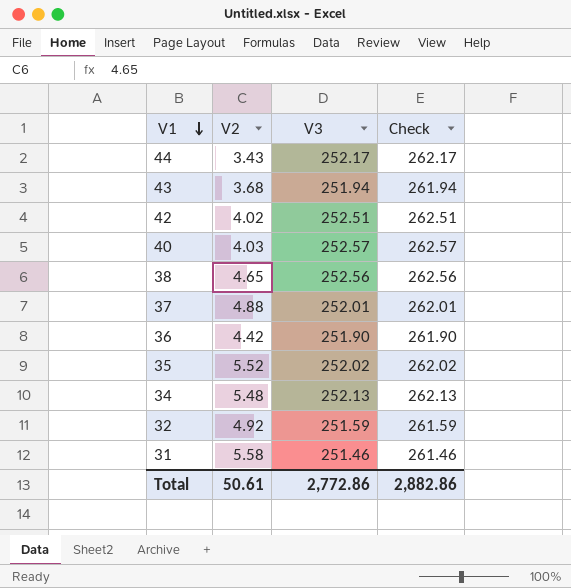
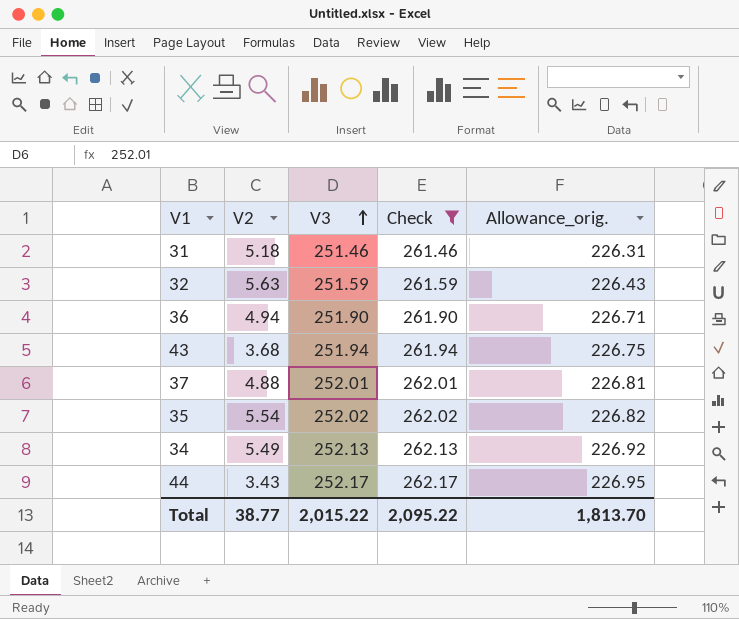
filter: none -> Check <= 262.17
row order: V1 descending -> V3 ascending
column Allowance_orig. | formula: none -> [V3] * 0.9
31 | V2: 5.58 -> 5.18
32 | V2: 4.92 -> 5.63
36 | V2: 4.42 -> 4.94
35 | V2: 5.52 -> 5.54
34 | V2: 5.48 -> 5.49
Total | V2: 50.61 -> 38.77
Total | V3: 2,772.86 -> 2,015.22
Total | Check: 2,882.86 -> 2,095.22

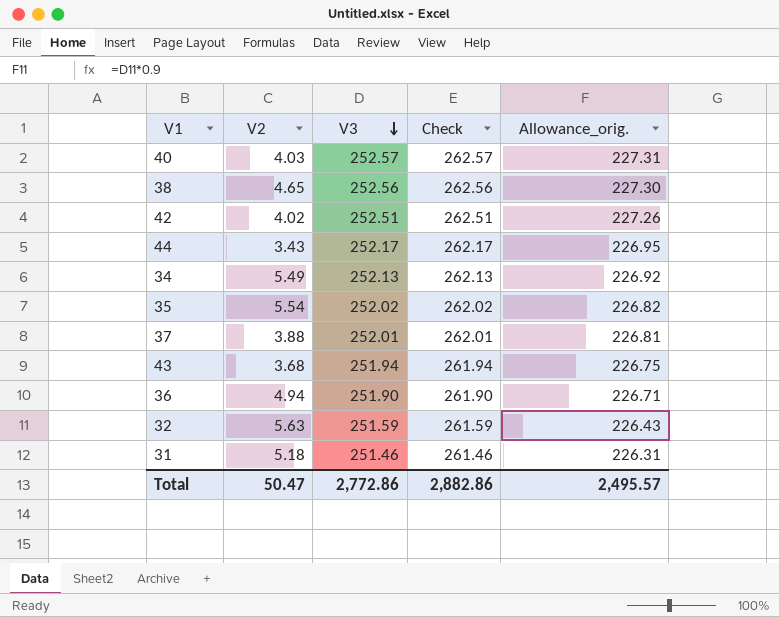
filter: Check <= 262.17 -> none
row order: V3 ascending -> V3 descending
37 | V2: 4.88 -> 3.88
Total | V2: 38.77 -> 50.47
Total | V3: 2,015.22 -> 2,772.86
Total | Check: 2,095.22 -> 2,882.86
Total | Allowance_orig.: 1,813.70 -> 2,495.57

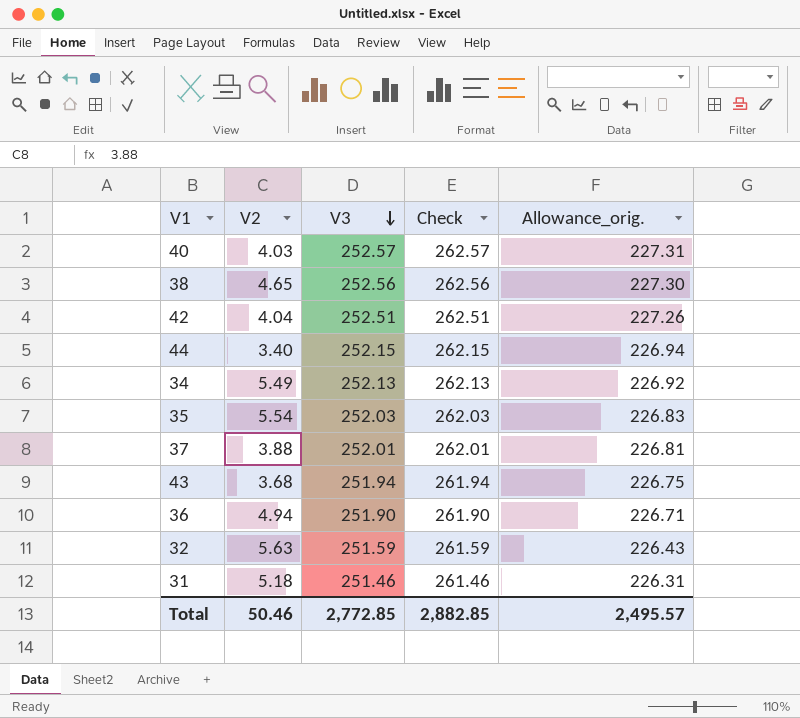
42 | V2: 4.02 -> 4.04
44 | V2: 3.43 -> 3.40
44 | V3: 252.17 -> 252.15
44 | Check: 262.17 -> 262.15
44 | Allowance_orig.: 226.95 -> 226.94
35 | V3: 252.02 -> 252.03
35 | Check: 262.02 -> 262.03
35 | Allowance_orig.: 226.82 -> 226.83
Total | V2: 50.47 -> 50.46
Total | V3: 2,772.86 -> 2,772.85
Total | Check: 2,882.86 -> 2,882.85

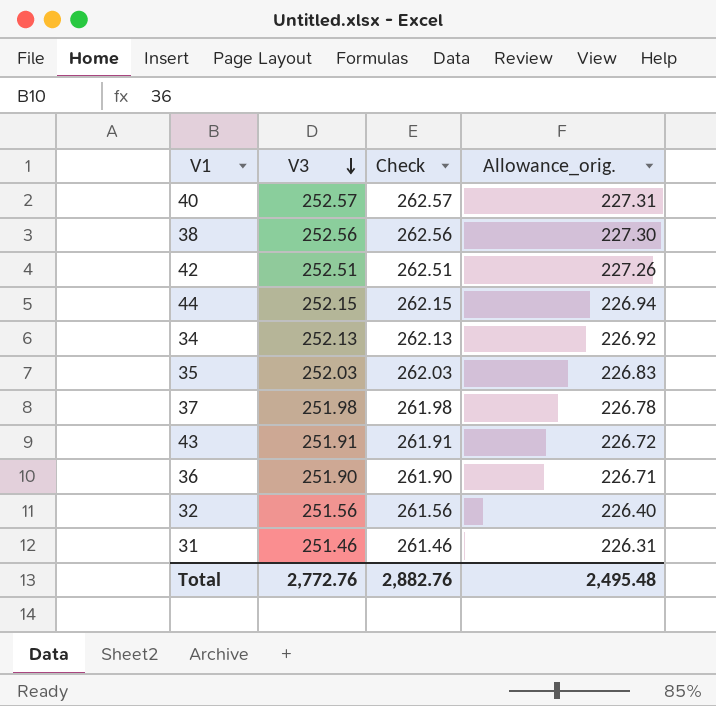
column V2 | position: 2 -> none
37 | V3: 252.01 -> 251.98
37 | Check: 262.01 -> 261.98
37 | Allowance_orig.: 226.81 -> 226.78
43 | V3: 251.94 -> 251.91
43 | Check: 261.94 -> 261.91
43 | Allowance_orig.: 226.75 -> 226.72
32 | V3: 251.59 -> 251.56
32 | Check: 261.59 -> 261.56
32 | Allowance_orig.: 226.43 -> 226.40
Total | V3: 2,772.85 -> 2,772.76
Total | Check: 2,882.85 -> 2,882.76
Total | Allowance_orig.: 2,495.57 -> 2,495.48

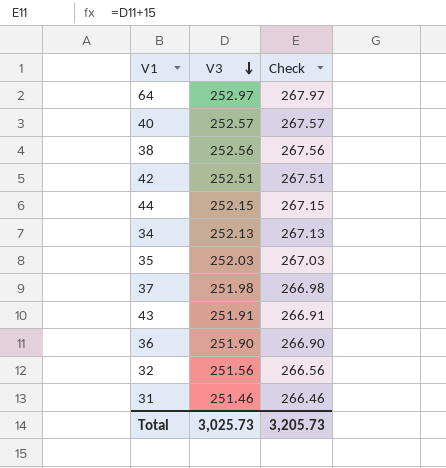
column Allowance_orig. | formula: [V3] * 0.9 -> none
column Check | formula: [V3] + 10 -> [V3] + 15
row 64: none -> 252.97 | 267.97
Total | V3: 2,772.76 -> 3,025.73
Total | Check: 2,882.76 -> 3,205.73

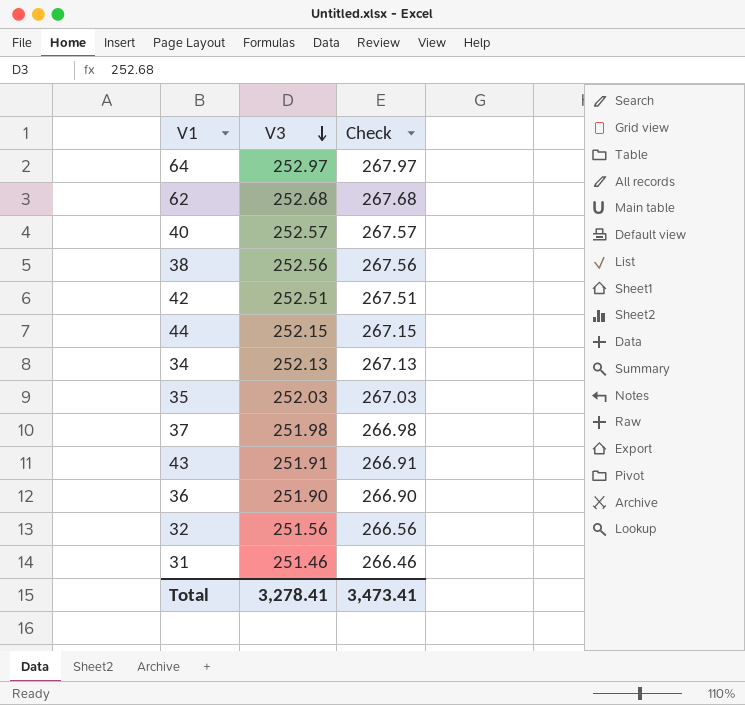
row 62: none -> 252.68 | 267.68
Total | V3: 3,025.73 -> 3,278.41
Total | Check: 3,205.73 -> 3,473.41

